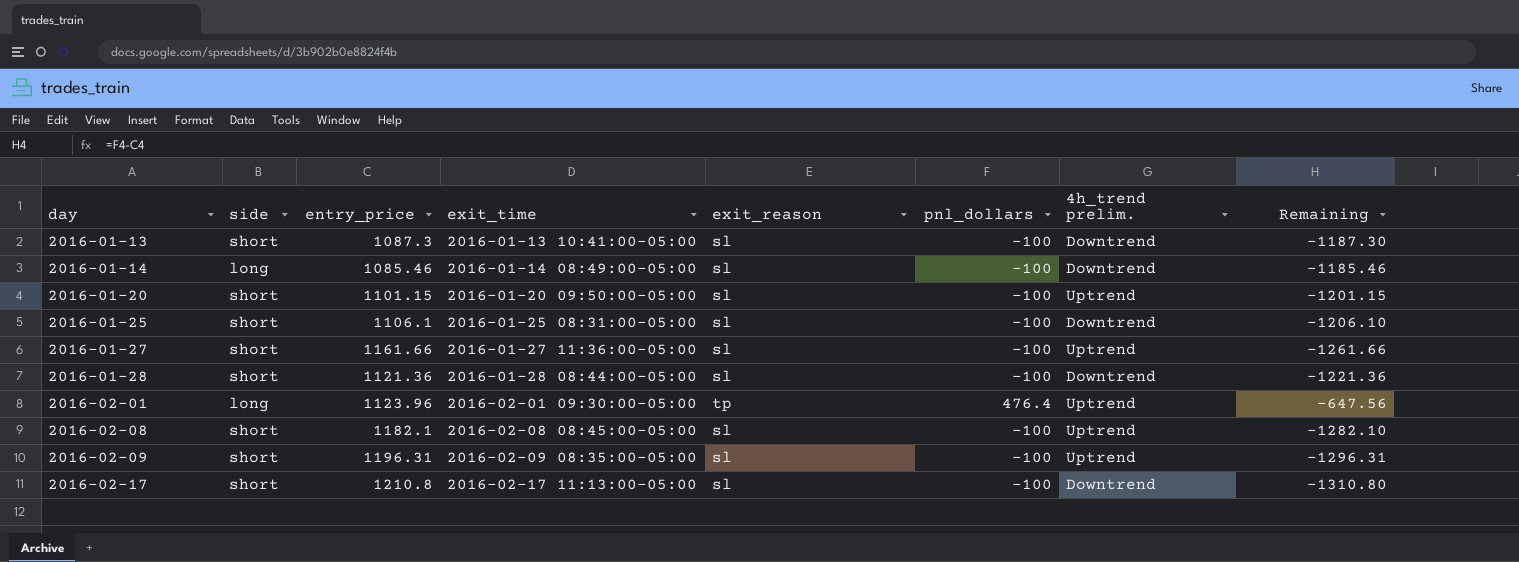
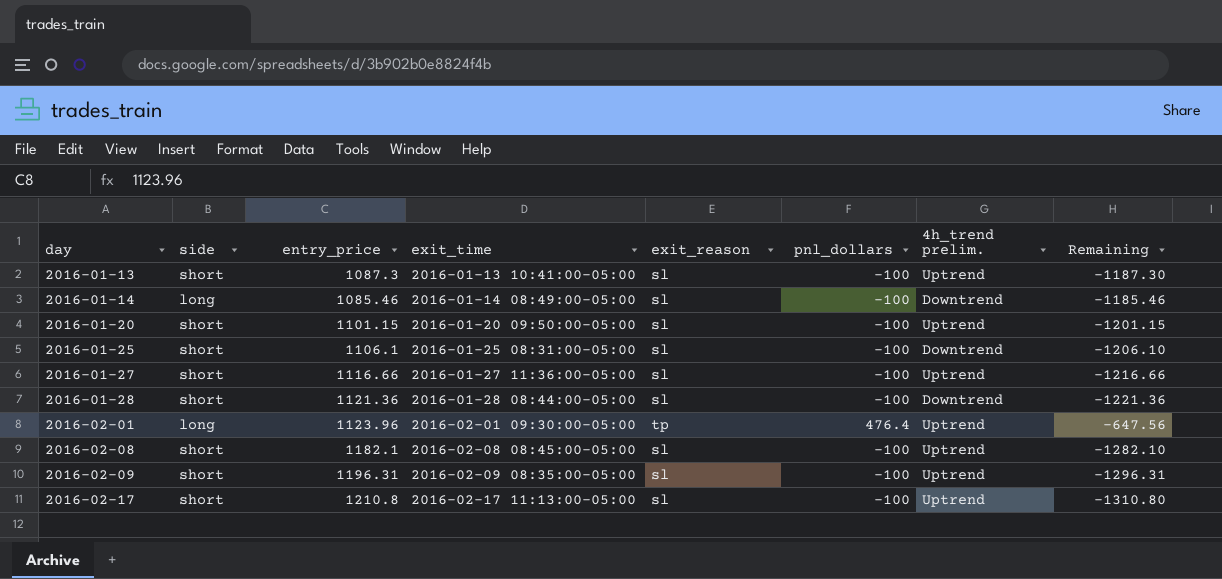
2016-01-13 | 4h_trend prelim.: Downtrend -> Uptrend
2016-01-27 | entry_price: 1161.66 -> 1116.66
2016-01-27 | Remaining: -1261.66 -> -1216.66
2016-02-17 | 4h_trend prelim.: Downtrend -> Uptrend

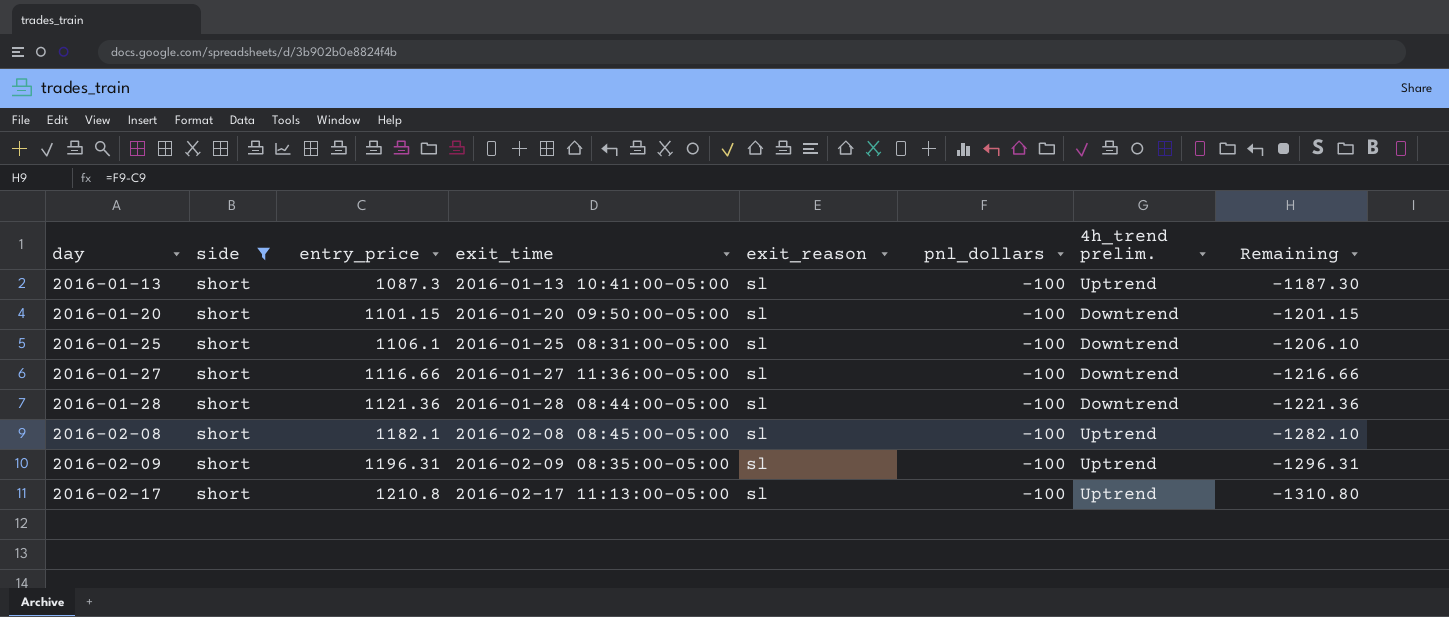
filter: none -> side = short
2016-01-20 | 4h_trend prelim.: Uptrend -> Downtrend
2016-01-27 | 4h_trend prelim.: Uptrend -> Downtrend

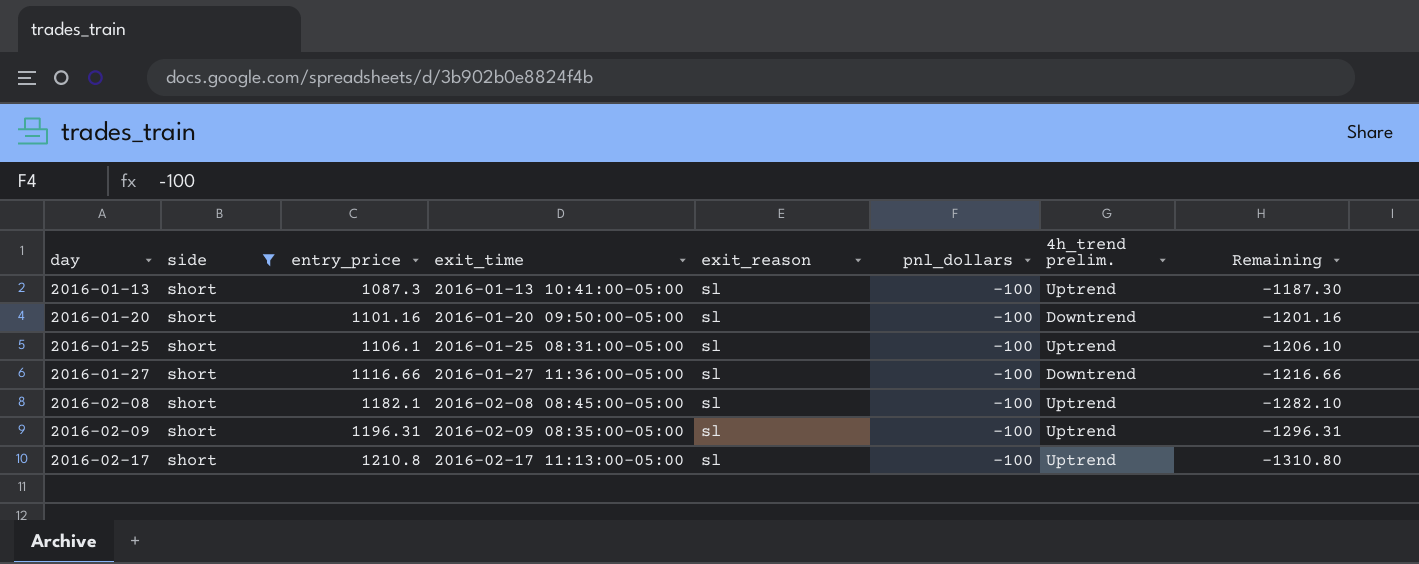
row 2016-01-28: short | 1121.36 | 2016-01-28 08:44:00-05:00 | sl | -100 | Downtrend | -1221.36 -> none
2016-01-20 | entry_price: 1101.15 -> 1101.16
2016-01-20 | Remaining: -1201.15 -> -1201.16
2016-01-25 | 4h_trend prelim.: Downtrend -> Uptrend

